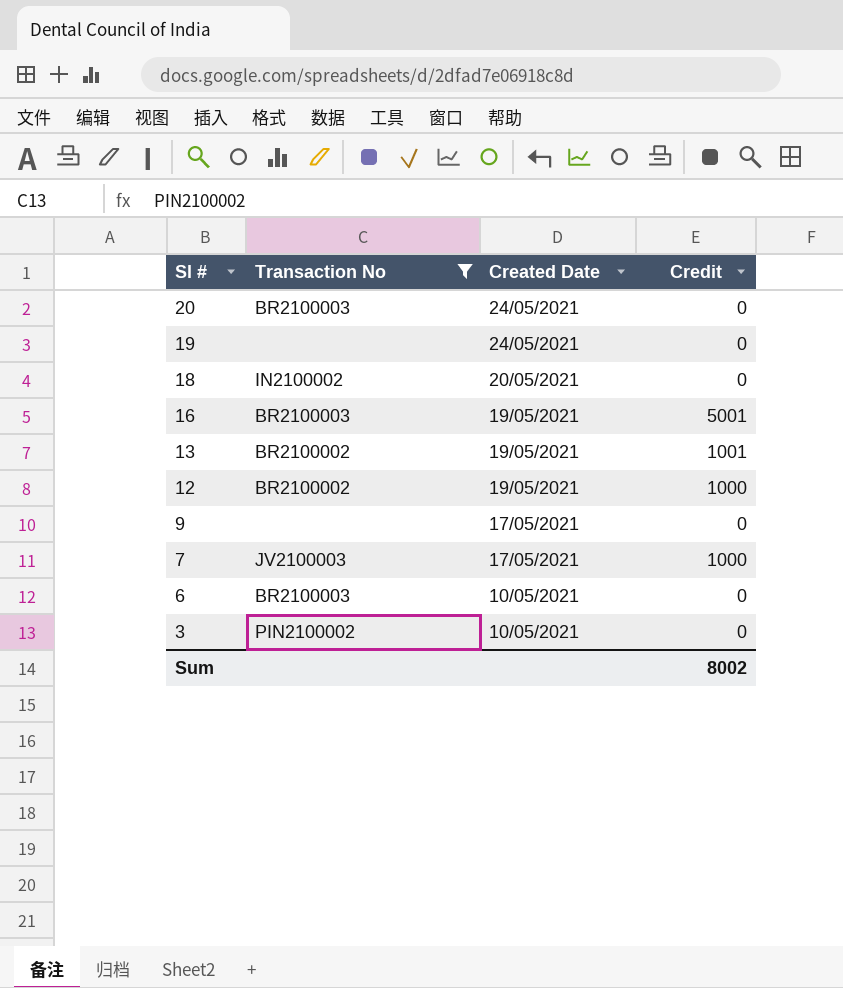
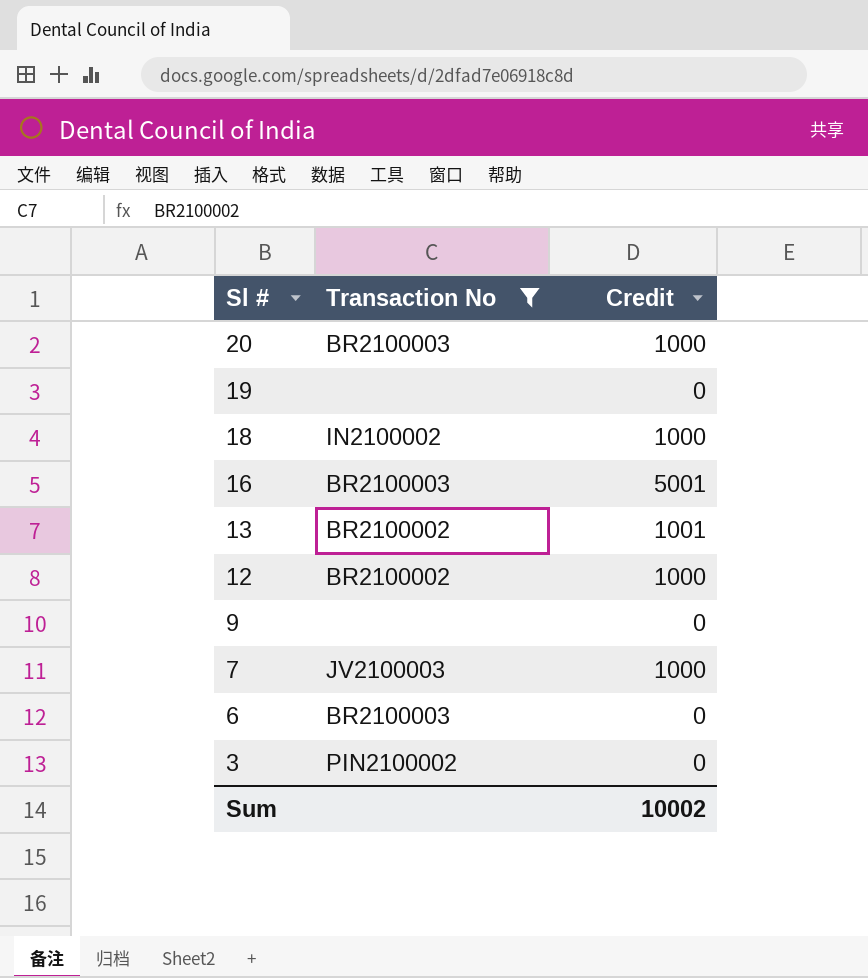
column Created Date | position: 3 -> none
20 | Credit: 0 -> 1000
18 | Credit: 0 -> 1000
Sum | Credit: 8002 -> 10002

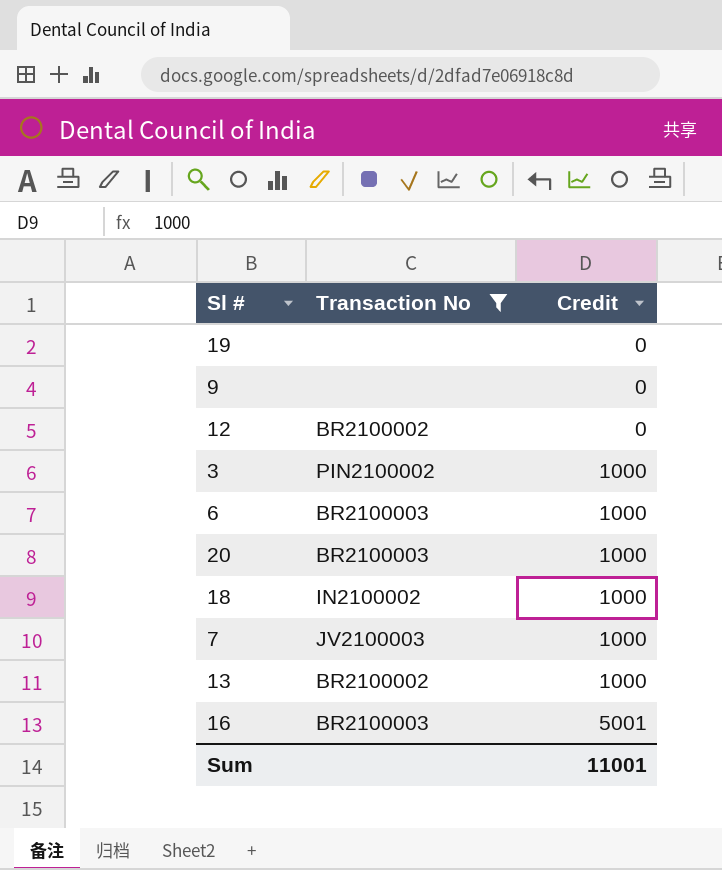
row order: Sl # descending -> Credit ascending
12 | Credit: 1000 -> 0
3 | Credit: 0 -> 1000
6 | Credit: 0 -> 1000
13 | Credit: 1001 -> 1000
Sum | Credit: 10002 -> 11001

